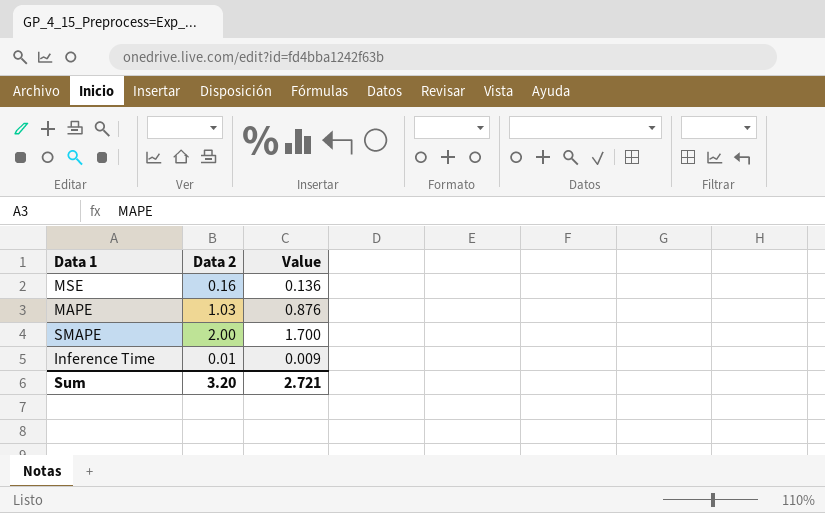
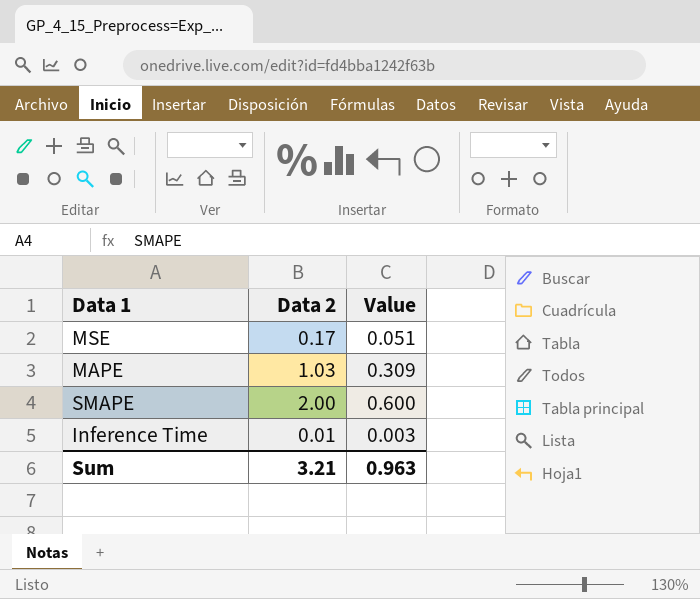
column Value | formula: [Data 2] * 0.85 -> [Data 2] * 0.3
MSE | Data 2: 0.16 -> 0.17
Sum | Data 2: 3.20 -> 3.21
Sum | Value: 2.721 -> 0.963

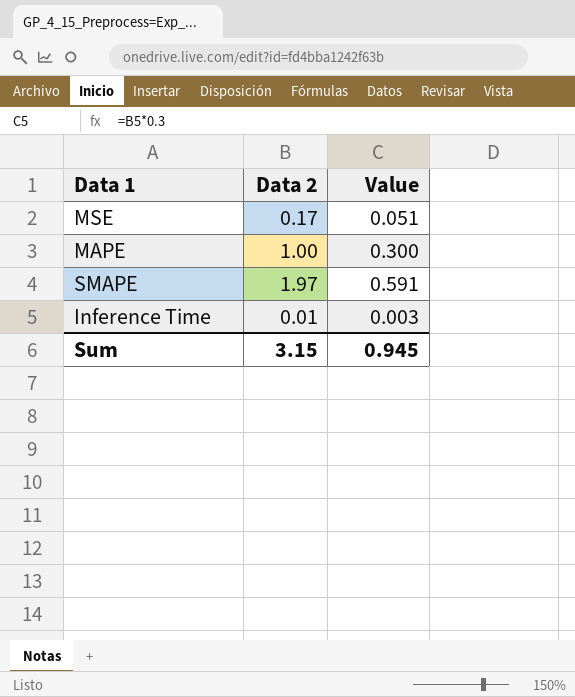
MAPE | Data 2: 1.03 -> 1.00
MAPE | Value: 0.309 -> 0.300
SMAPE | Data 2: 2.00 -> 1.97
SMAPE | Value: 0.600 -> 0.591
Sum | Data 2: 3.21 -> 3.15
Sum | Value: 0.963 -> 0.945

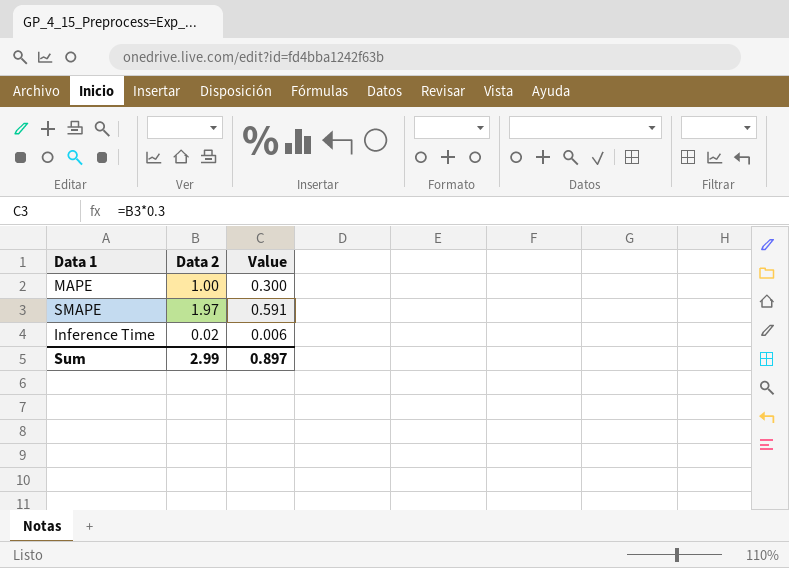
row MSE: 0.17 | 0.051 -> none
Inference Time | Data 2: 0.01 -> 0.02
Inference Time | Value: 0.003 -> 0.006
Sum | Data 2: 3.15 -> 2.99
Sum | Value: 0.945 -> 0.897

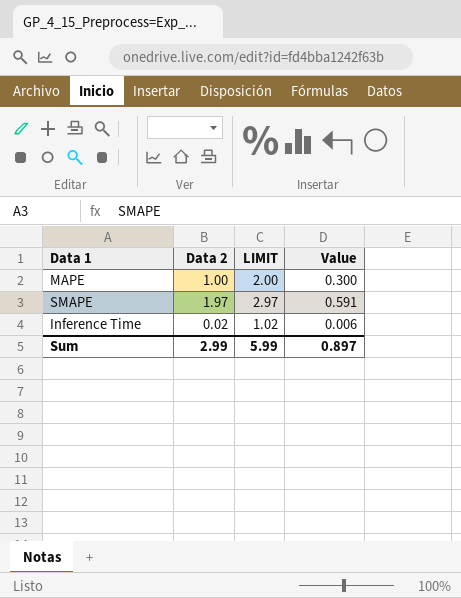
column LIMIT | formula: none -> [Data 2] + 1

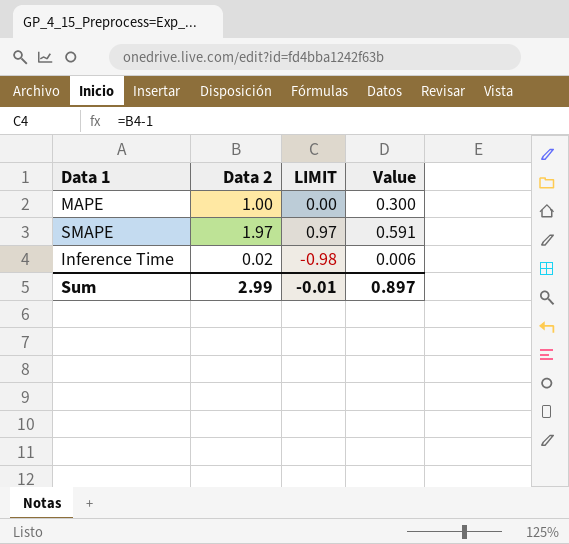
column LIMIT | formula: [Data 2] + 1 -> [Data 2] - 1
Sum | LIMIT: 5.99 -> -0.01

